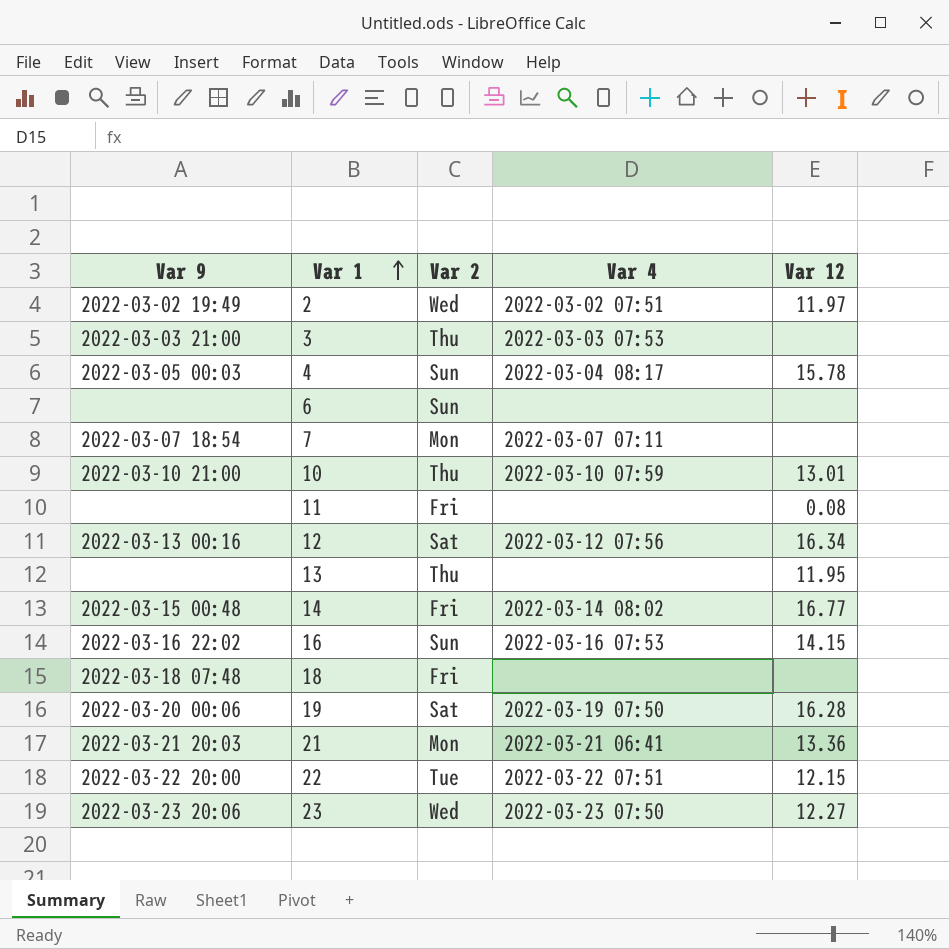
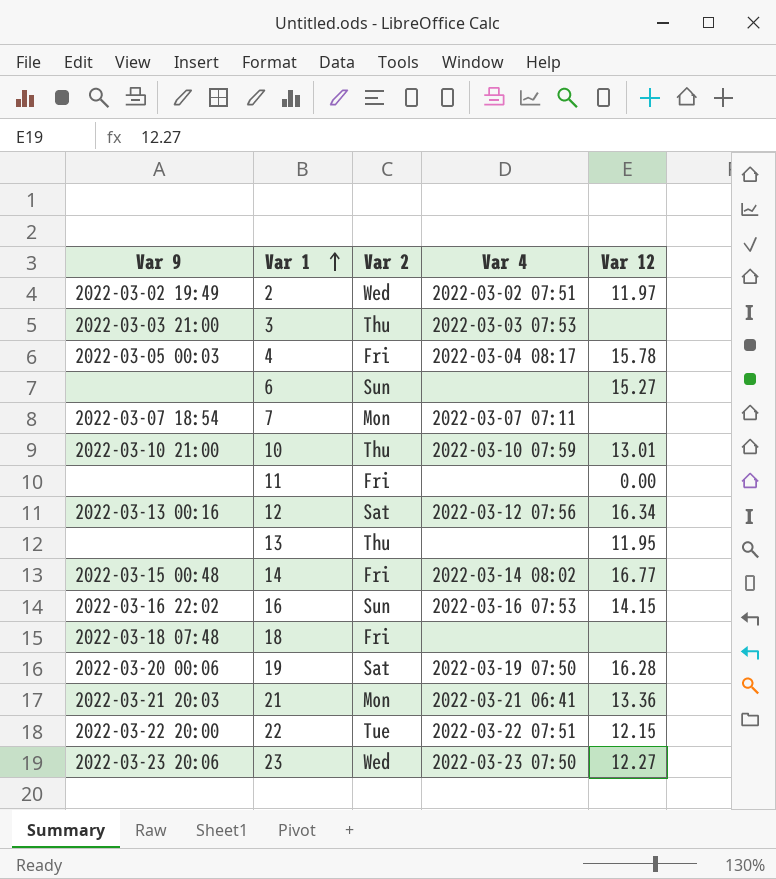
4 | Var 2: Sun -> Fri
6 | Var 12: none -> 15.27
11 | Var 12: 0.08 -> 0.00

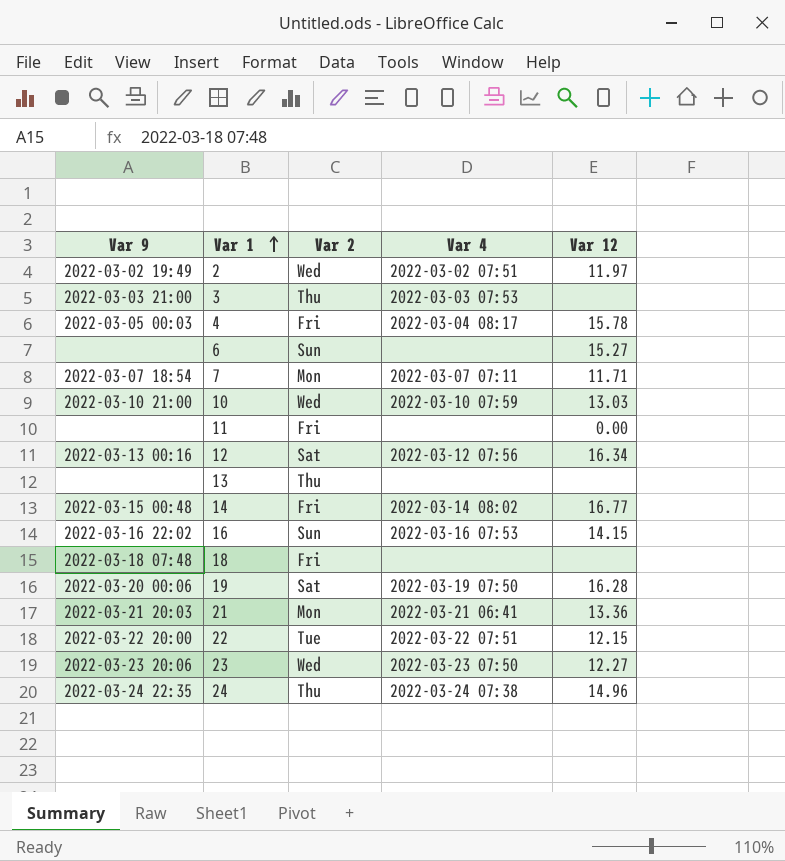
7 | Var 12: none -> 11.71
10 | Var 2: Thu -> Wed
10 | Var 12: 13.01 -> 13.03
13 | Var 12: 11.95 -> none
row 24: none -> 2022-03-24 22:35 | Thu | 2022-03-24 07:38 | 14.96

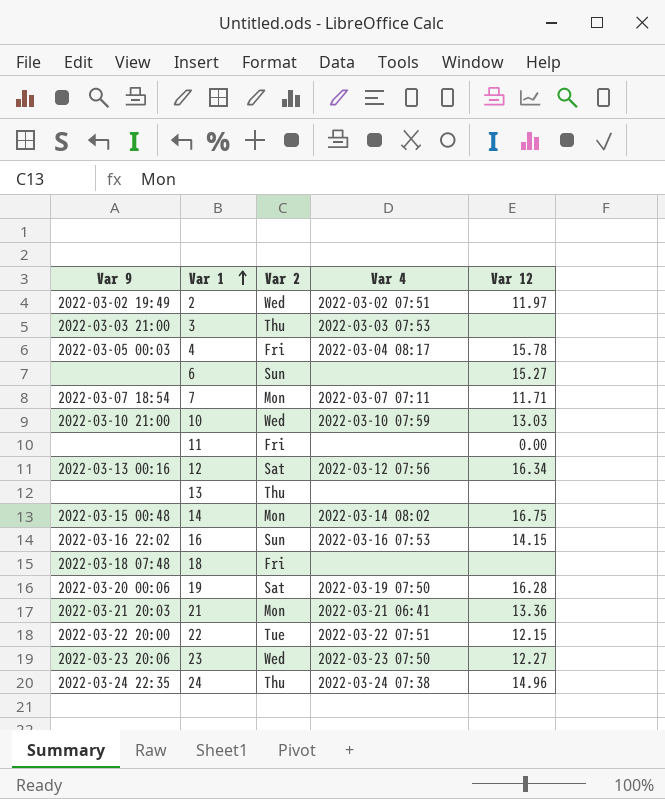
14 | Var 2: Fri -> Mon
14 | Var 12: 16.77 -> 16.75

